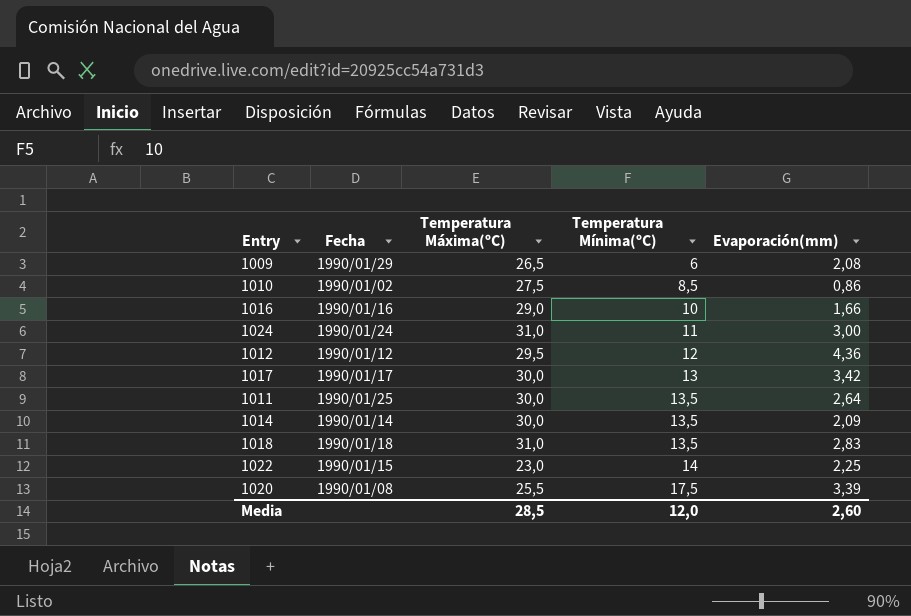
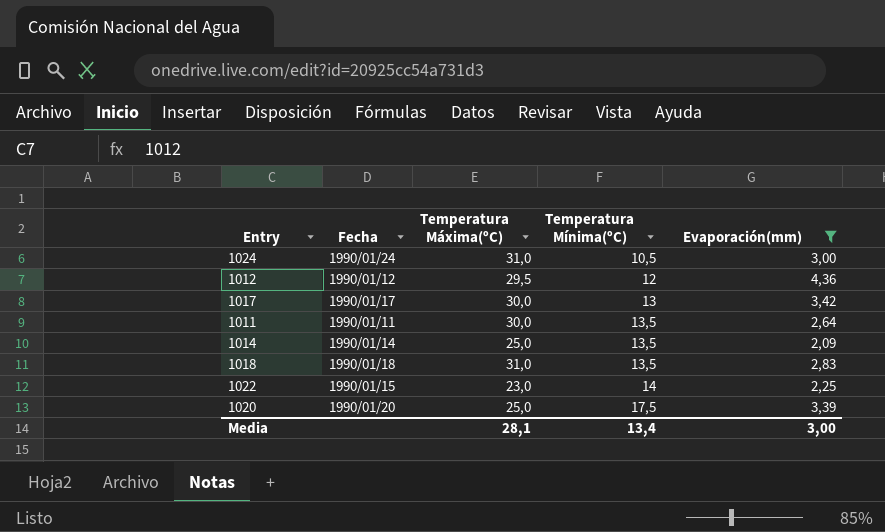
filter: none -> Evaporación(mm) >= 2,09
1024 | Temperatura Mínima(ºC): 11 -> 10,5
1011 | Fecha: 1990/01/25 -> 1990/01/11
1014 | Temperatura Máxima(ºC): 30,0 -> 25,0
1020 | Fecha: 1990/01/08 -> 1990/01/20
1020 | Temperatura Máxima(ºC): 25,5 -> 25,0
Media | Temperatura Máxima(ºC): 28,5 -> 28,1
Media | Temperatura Mínima(ºC): 12,0 -> 13,4
Media | Evaporación(mm): 2,60 -> 3,00

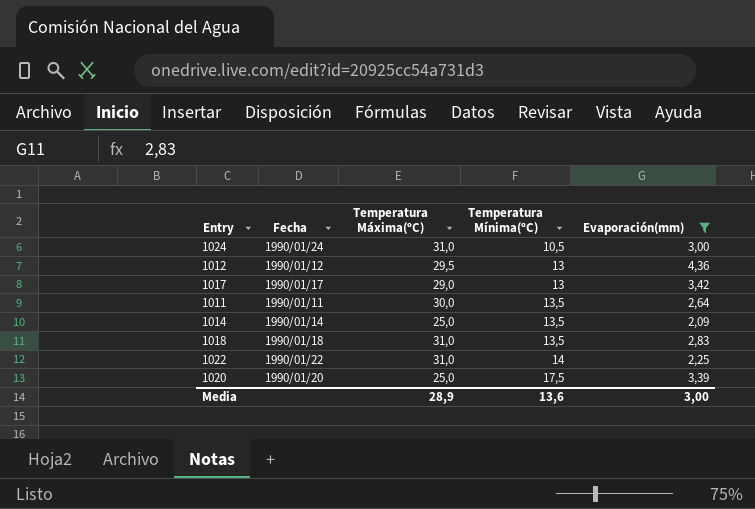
1012 | Temperatura Mínima(ºC): 12 -> 13
1017 | Temperatura Máxima(ºC): 30,0 -> 29,0
1022 | Fecha: 1990/01/15 -> 1990/01/22
1022 | Temperatura Máxima(ºC): 23,0 -> 31,0
Media | Temperatura Máxima(ºC): 28,1 -> 28,9
Media | Temperatura Mínima(ºC): 13,4 -> 13,6

